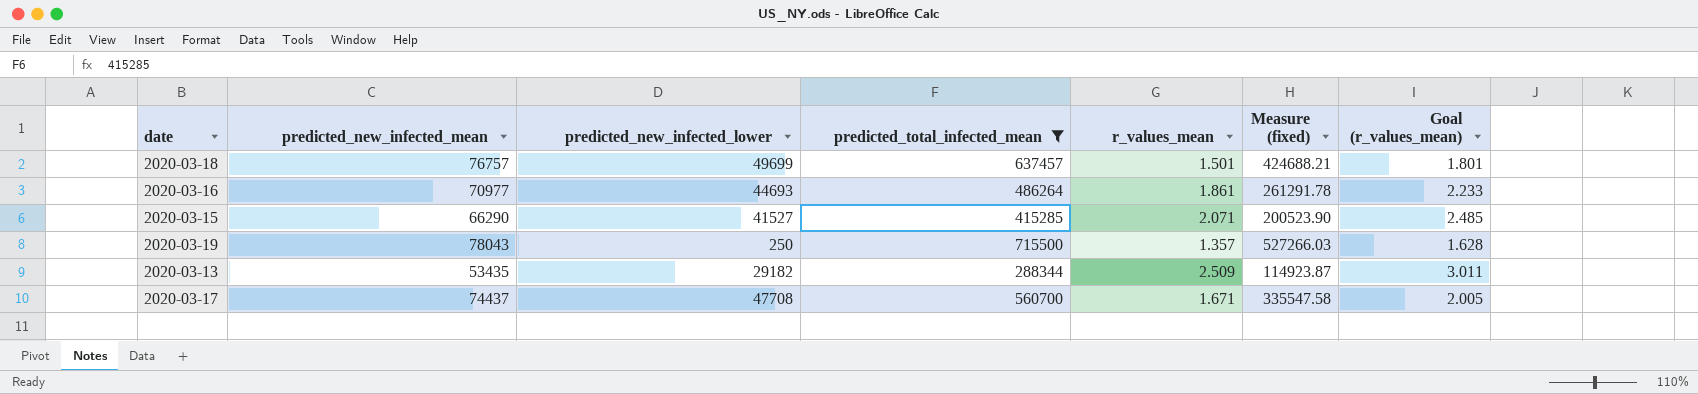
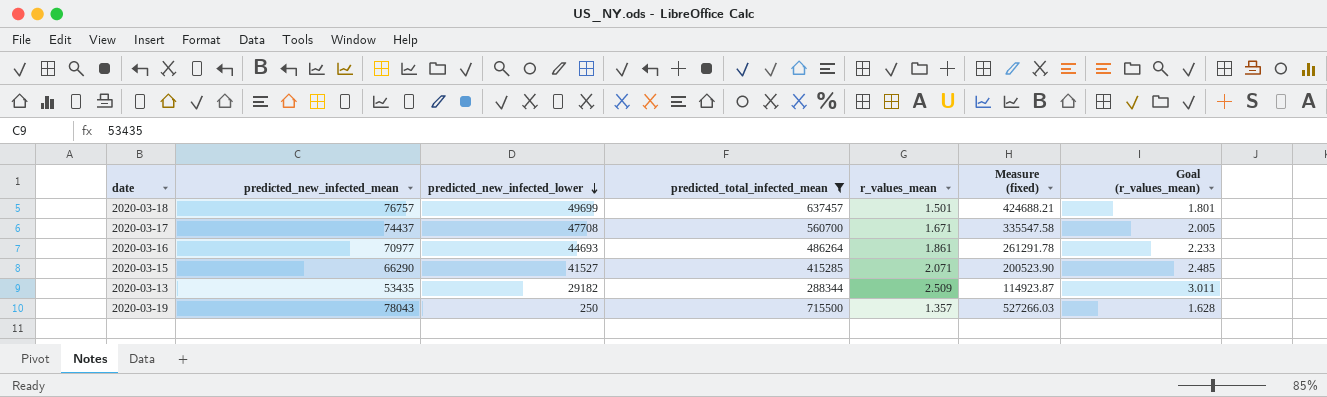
row order: none -> predicted_new_infected_lower descending

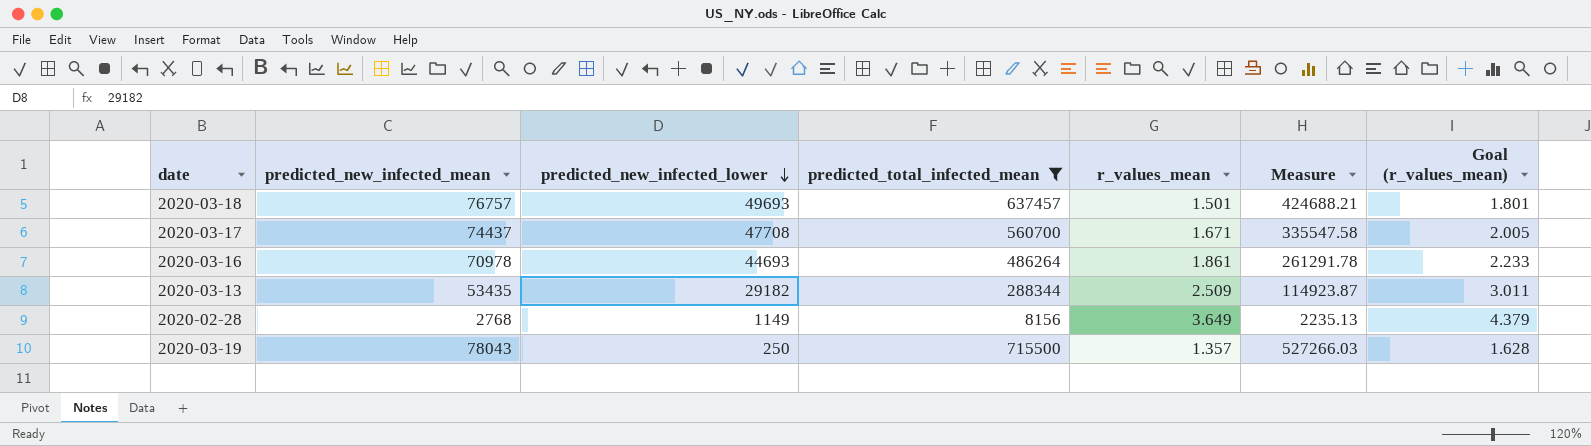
column name: Measure (fixed) -> Measure
row 2020-03-15: 66290 | 41527 | 415285 | 2.071 | 200523.90 | 2.485 -> none
2020-03-18 | predicted_new_infected_lower: 49699 -> 49693
2020-03-16 | predicted_new_infected_mean: 70977 -> 70978
row 2020-02-28: none -> 2768 | 1149 | 8156 | 3.649 | 2235.13 | 4.379

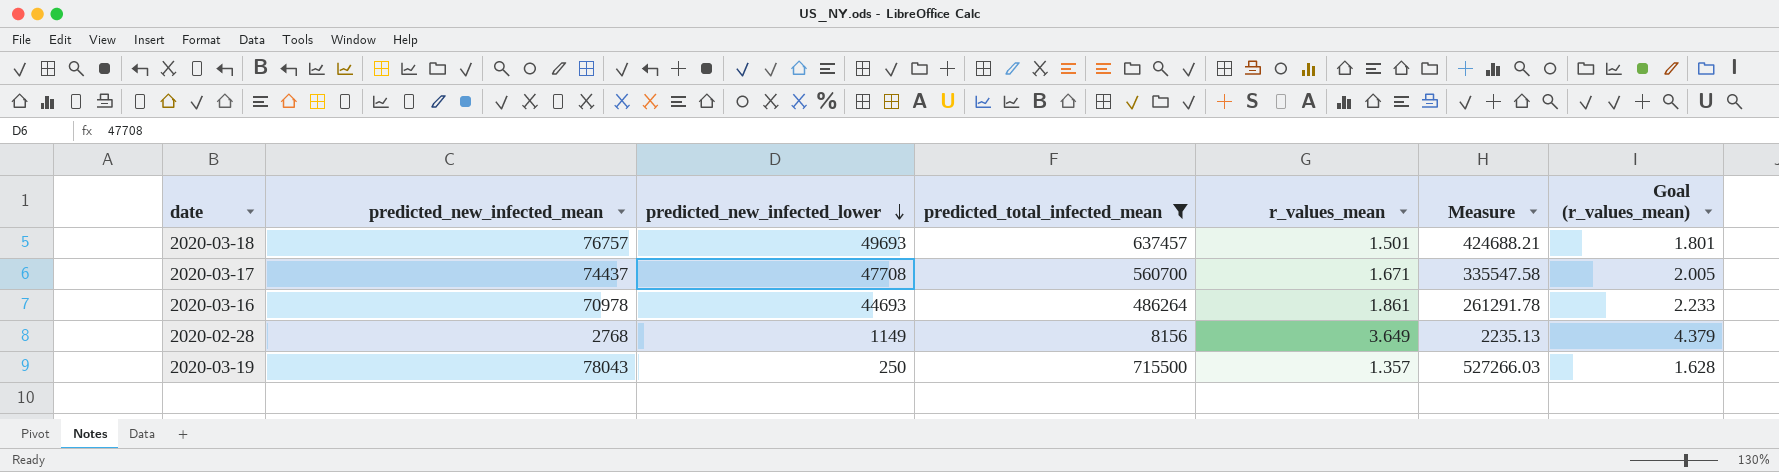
row 2020-03-13: 53435 | 29182 | 288344 | 2.509 | 114923.87 | 3.011 -> none

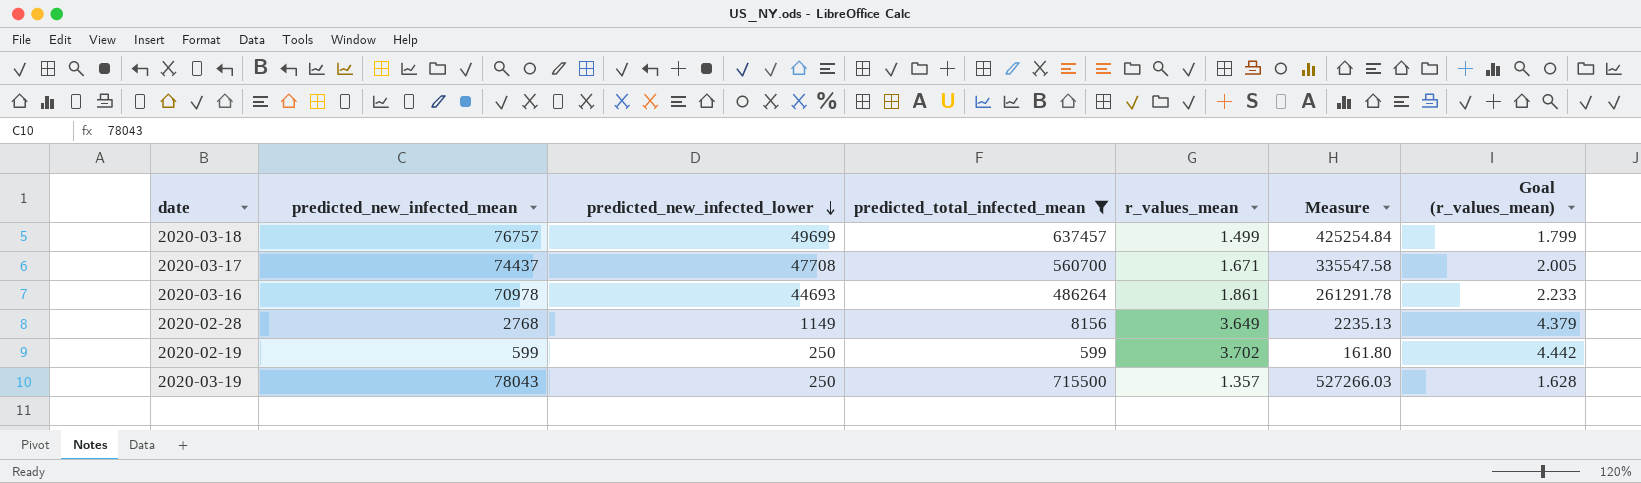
2020-03-18 | predicted_new_infected_lower: 49693 -> 49699
2020-03-18 | r_values_mean: 1.501 -> 1.499
2020-03-18 | Measure: 424688.21 -> 425254.84
2020-03-18 | Goal (r_values_mean): 1.801 -> 1.799
row 2020-02-19: none -> 599 | 250 | 599 | 3.702 | 161.80 | 4.442

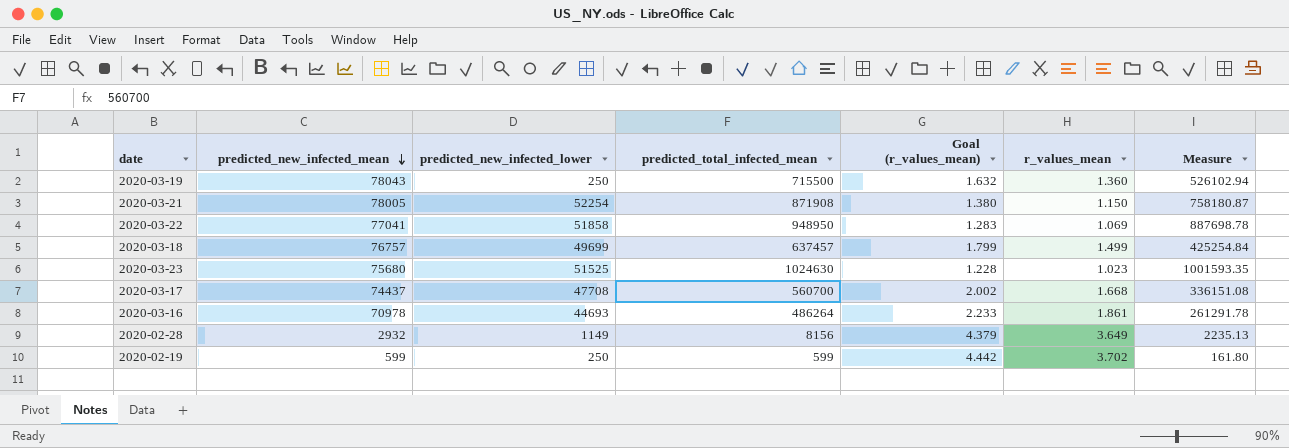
filter: predicted_total_infected_mean <= 715500 -> none
row order: predicted_new_infected_lower descending -> predicted_new_infected_mean descending
column Goal (r_values_mean) | position: 7 -> 5
2020-03-19 | Goal (r_values_mean): 1.628 -> 1.632
2020-03-19 | r_values_mean: 1.357 -> 1.360
2020-03-19 | Measure: 527266.03 -> 526102.94
2020-03-17 | Goal (r_values_mean): 2.005 -> 2.002
2020-03-17 | r_values_mean: 1.671 -> 1.668
2020-03-17 | Measure: 335547.58 -> 336151.08
2020-02-28 | predicted_new_infected_mean: 2768 -> 2932

